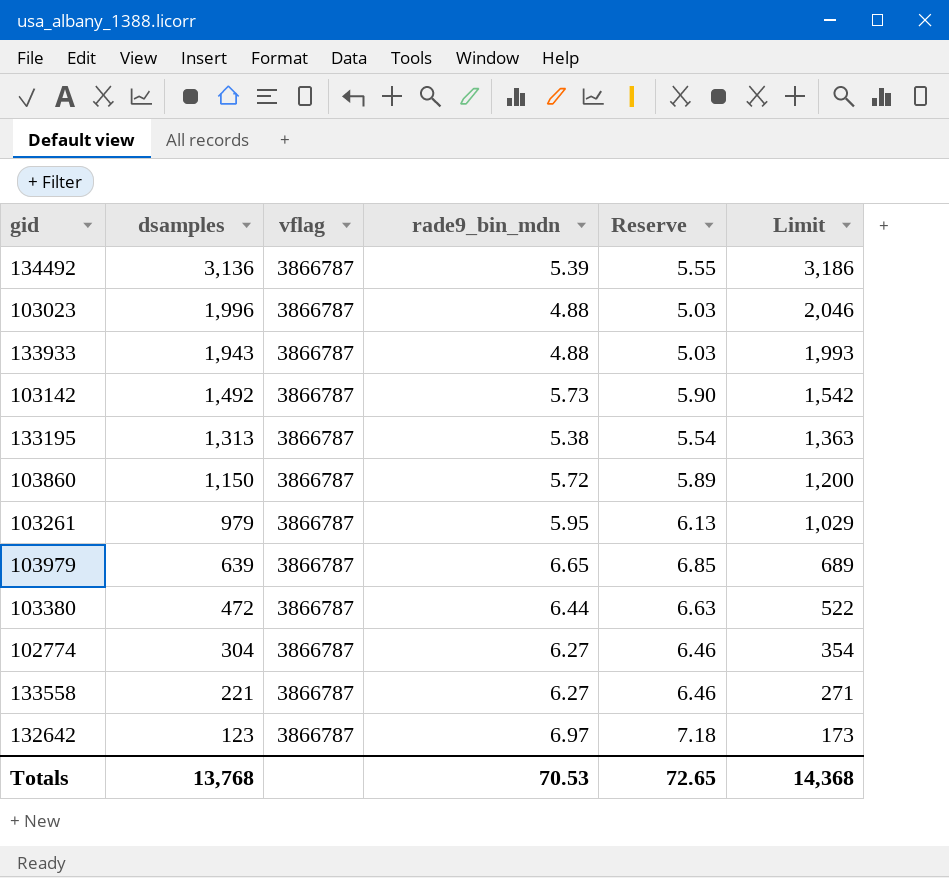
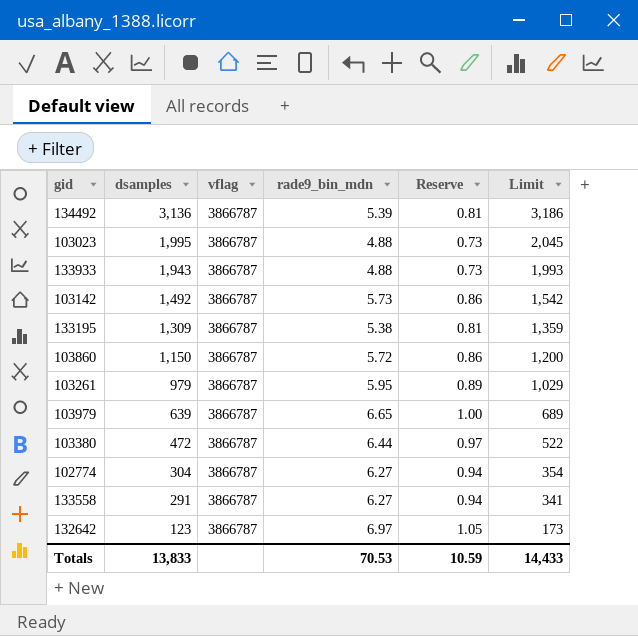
column Reserve | formula: [rade9_bin_mdn] * 1.03 -> [rade9_bin_mdn] * 0.15
103023 | dsamples: 1,996 -> 1,995
103023 | Limit: 2,046 -> 2,045
133195 | dsamples: 1,313 -> 1,309
133195 | Limit: 1,363 -> 1,359
133558 | dsamples: 221 -> 291
133558 | Limit: 271 -> 341
Totals | dsamples: 13,768 -> 13,833
Totals | Reserve: 72.65 -> 10.59
Totals | Limit: 14,368 -> 14,433

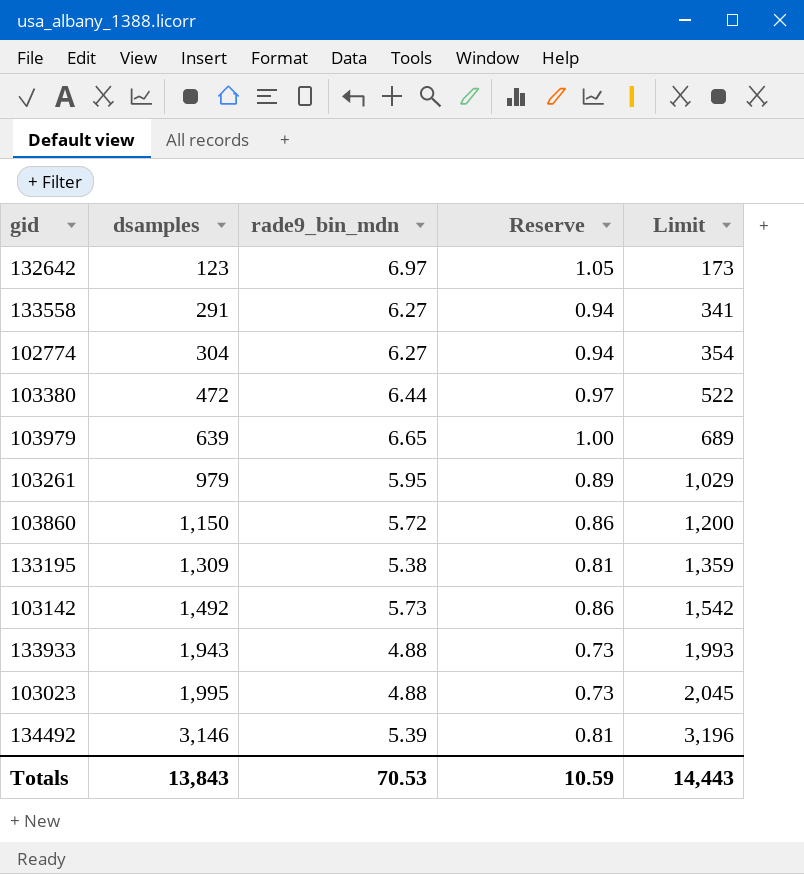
row order: dsamples descending -> dsamples ascending
column vflag | position: 3 -> none
134492 | dsamples: 3,136 -> 3,146
134492 | Limit: 3,186 -> 3,196
Totals | dsamples: 13,833 -> 13,843
Totals | Limit: 14,433 -> 14,443

